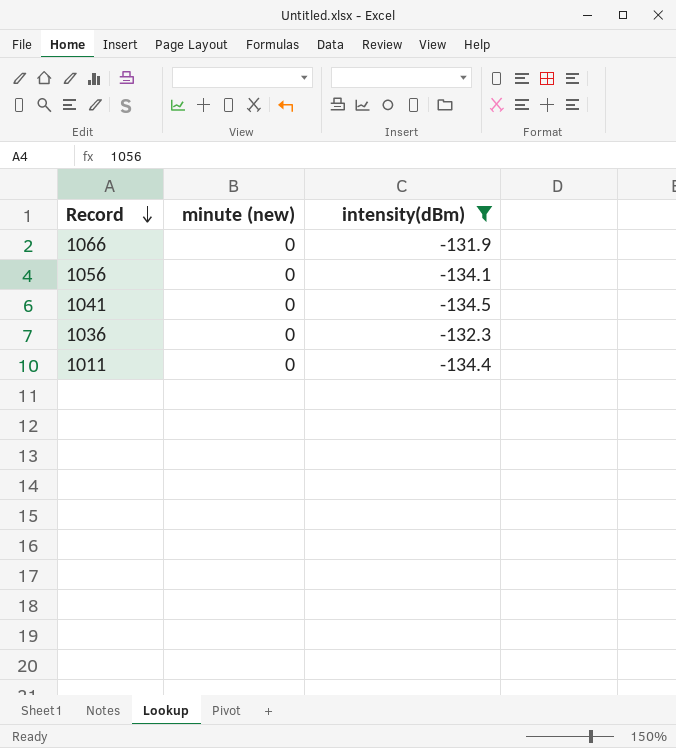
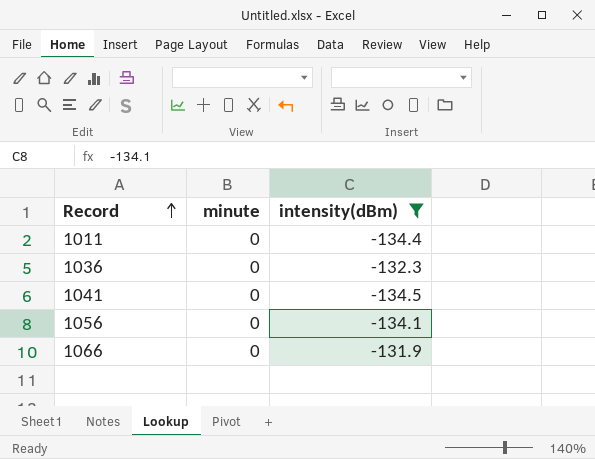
row order: Record descending -> Record ascending
column name: minute (new) -> minute

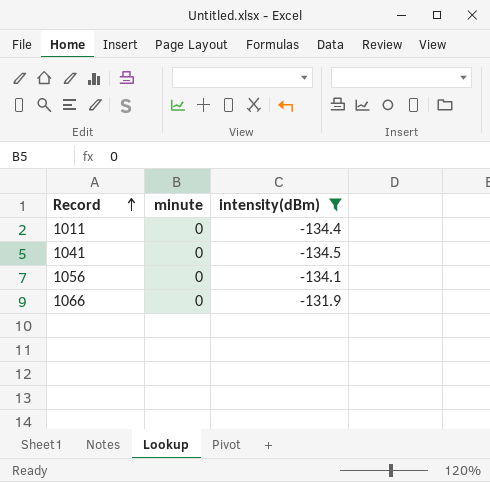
row 1036: 0 | -132.3 -> none

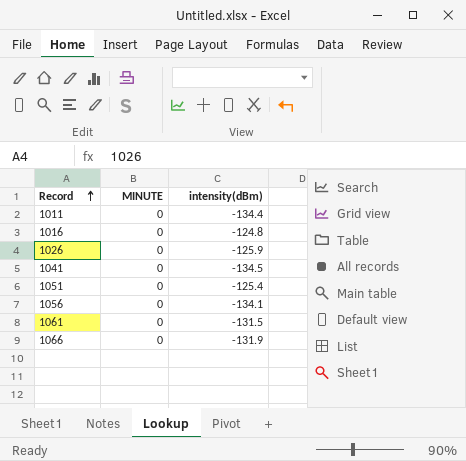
filter: intensity(dBm) <= -131.9 -> none
column name: minute -> MINUTE

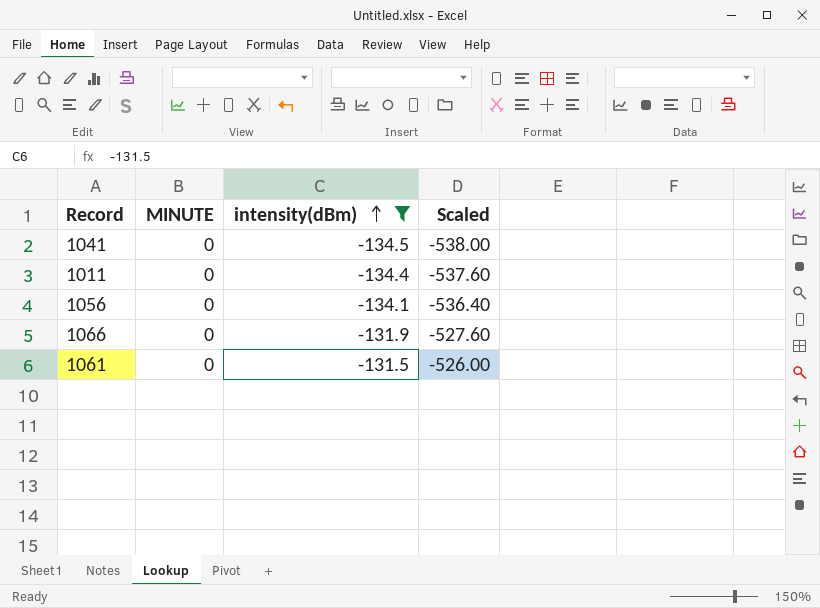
filter: none -> intensity(dBm) <= -131.5
row order: Record ascending -> intensity(dBm) ascending
column Scaled | formula: none -> [intensity(dBm)] * 4

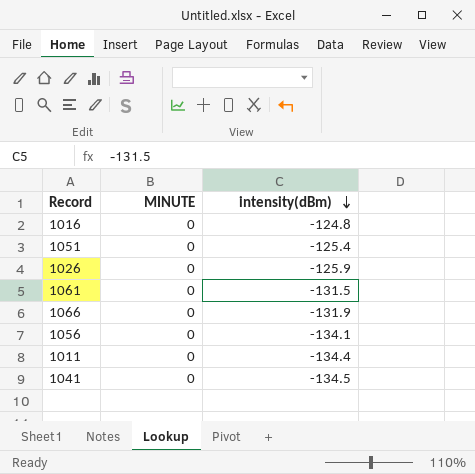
filter: intensity(dBm) <= -131.5 -> none
row order: intensity(dBm) ascending -> intensity(dBm) descending
column Scaled | formula: [intensity(dBm)] * 4 -> none

